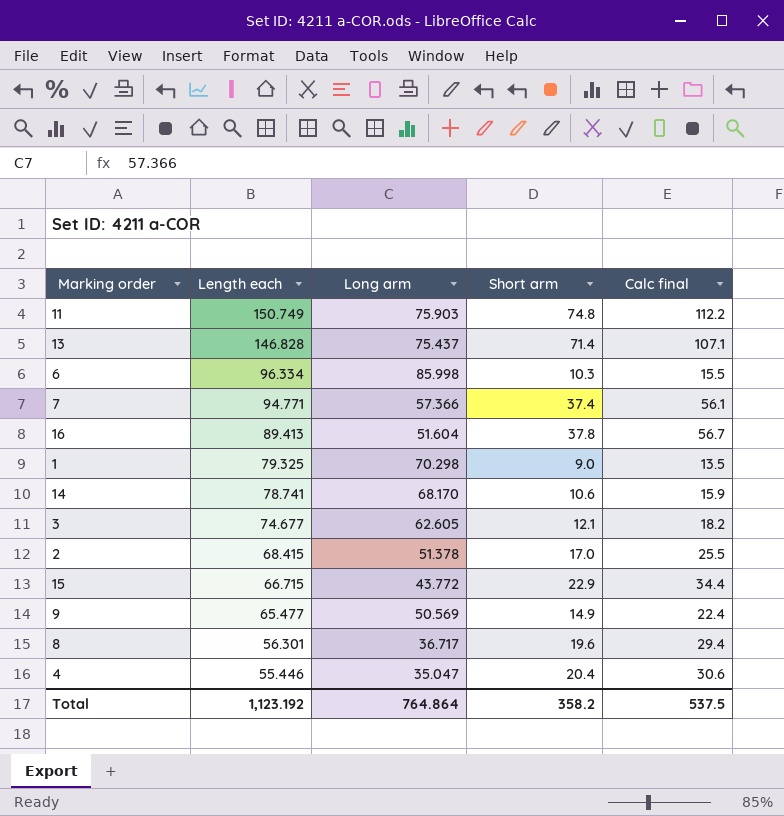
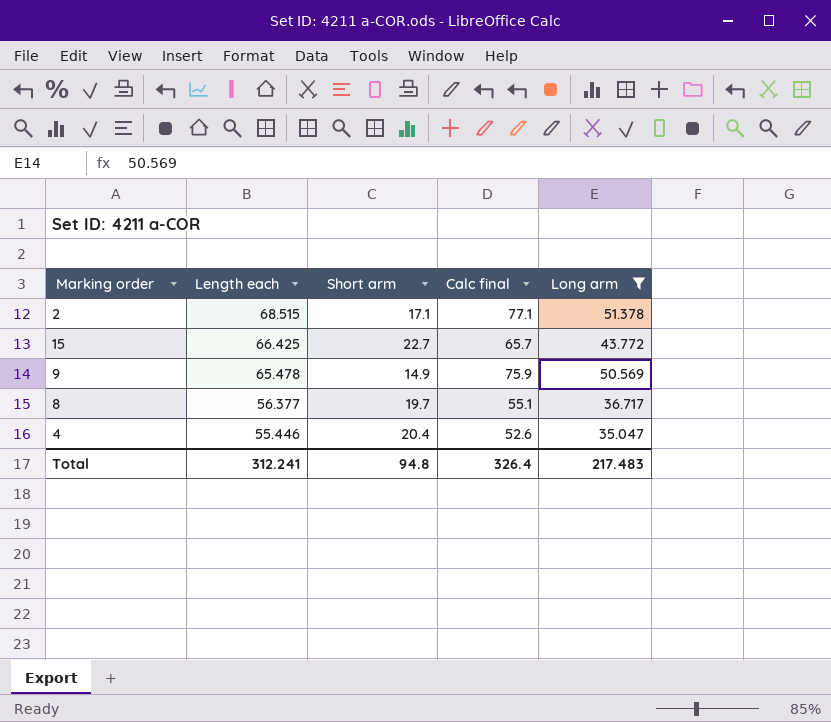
filter: none -> Long arm <= 51.378
column Calc final | formula: [Short arm] * 1.5 -> [Long arm] * 1.5
column Long arm | position: 3 -> 5
2 | Length each: 68.415 -> 68.515
2 | Short arm: 17.0 -> 17.1
15 | Length each: 66.715 -> 66.425
15 | Short arm: 22.9 -> 22.7
9 | Length each: 65.477 -> 65.478
8 | Length each: 56.301 -> 56.377
8 | Short arm: 19.6 -> 19.7
Total | Length each: 1,123.192 -> 312.241
Total | Short arm: 358.2 -> 94.8
Total | Calc final: 537.5 -> 326.4
Total | Long arm: 764.864 -> 217.483

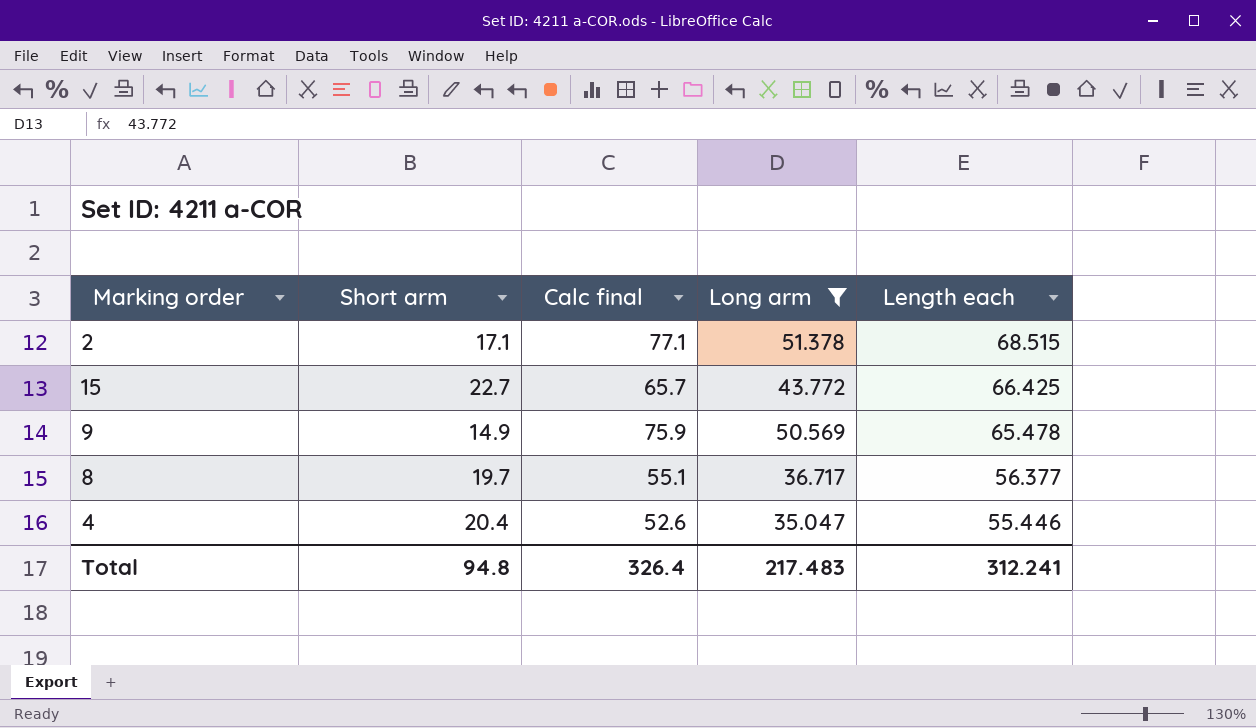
column Length each | position: 2 -> 5

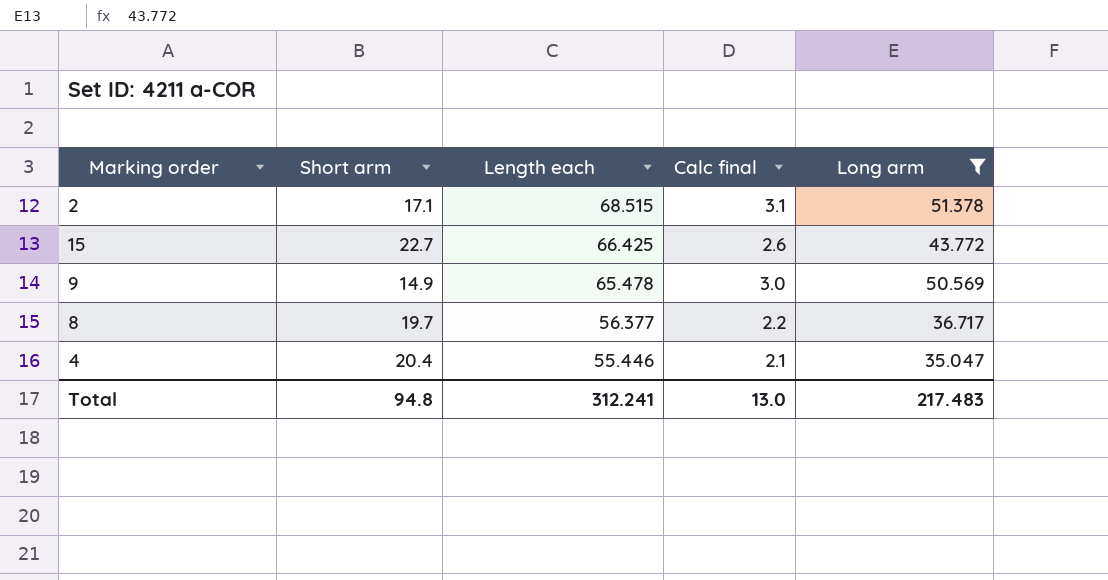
column Length each | position: 5 -> 3
column Calc final | formula: [Long arm] * 1.5 -> [Long arm] * 0.06
Total | Calc final: 326.4 -> 13.0

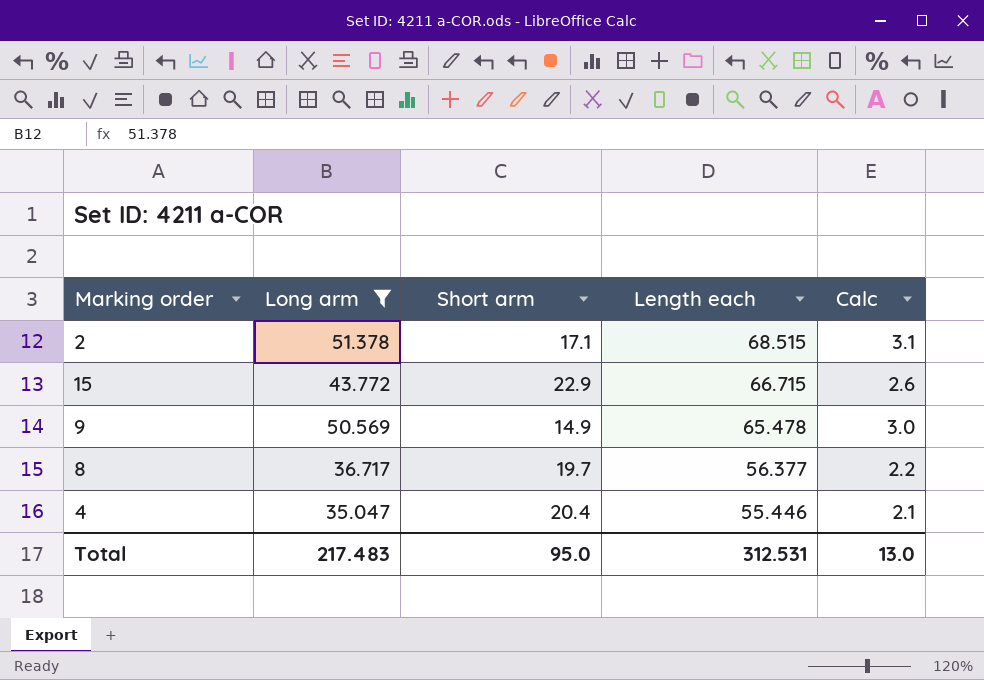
column Long arm | position: 5 -> 2
column name: Calc final -> Calc
15 | Short arm: 22.7 -> 22.9
15 | Length each: 66.425 -> 66.715
Total | Short arm: 94.8 -> 95.0
Total | Length each: 312.241 -> 312.531

